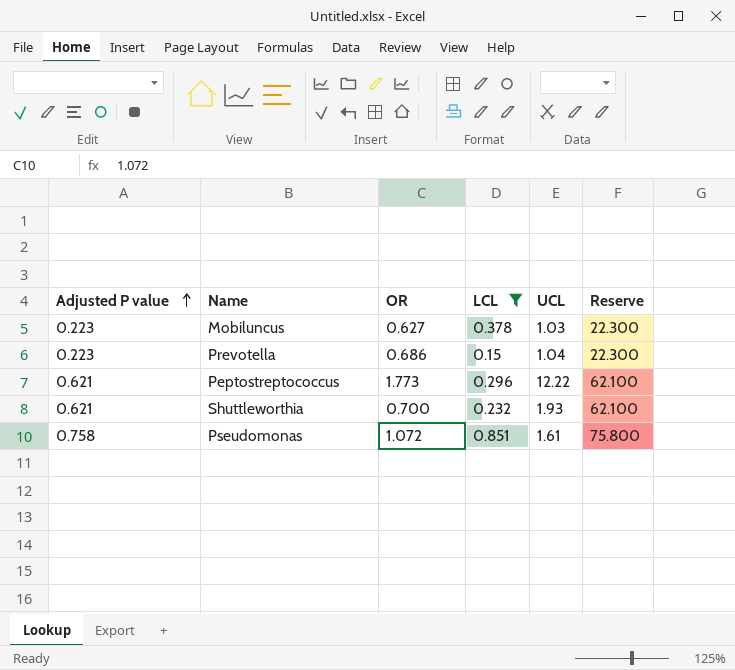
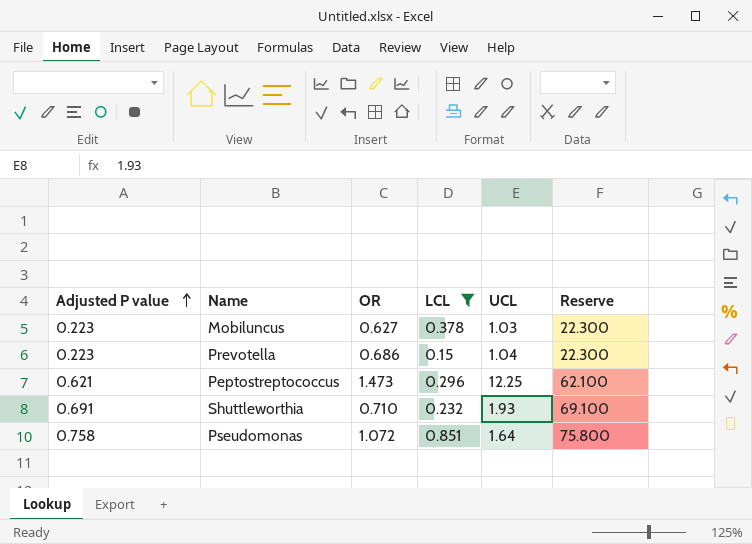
Peptostreptococcus | OR: 1.773 -> 1.473
Peptostreptococcus | UCL: 12.22 -> 12.25
Shuttleworthia | Adjusted P value: 0.621 -> 0.691
Shuttleworthia | OR: 0.700 -> 0.710
Shuttleworthia | Reserve: 62.100 -> 69.100
Pseudomonas | UCL: 1.61 -> 1.64

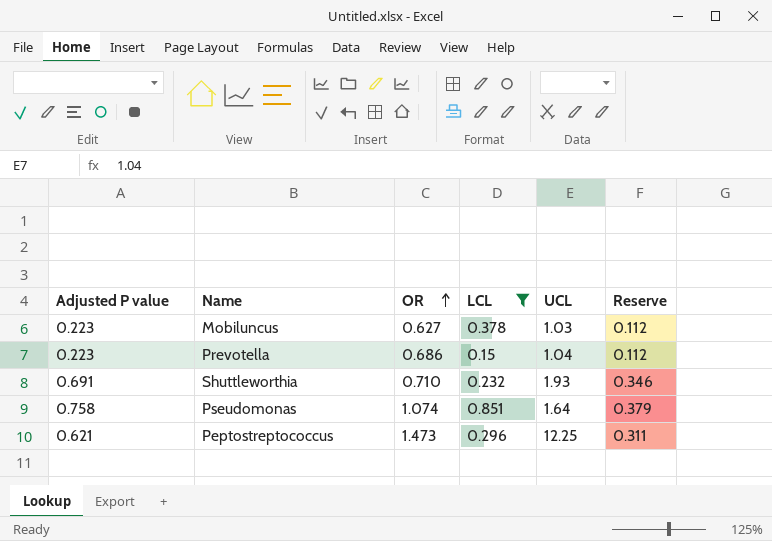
row order: Adjusted P value ascending -> OR ascending
column Reserve | formula: [Adjusted P value] * 100 -> [Adjusted P value] * 0.5
Pseudomonas | OR: 1.072 -> 1.074

